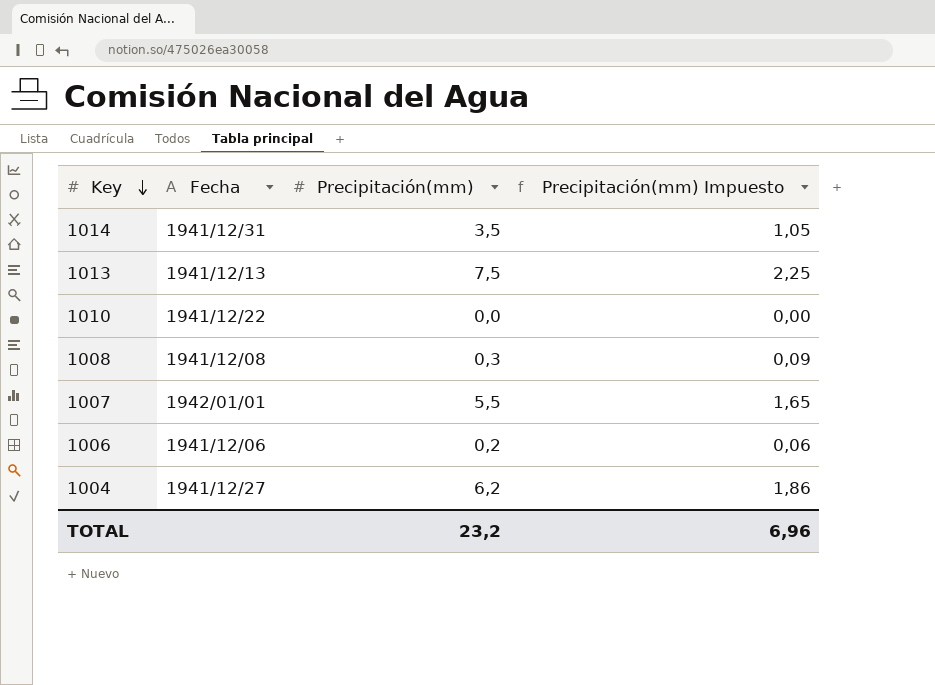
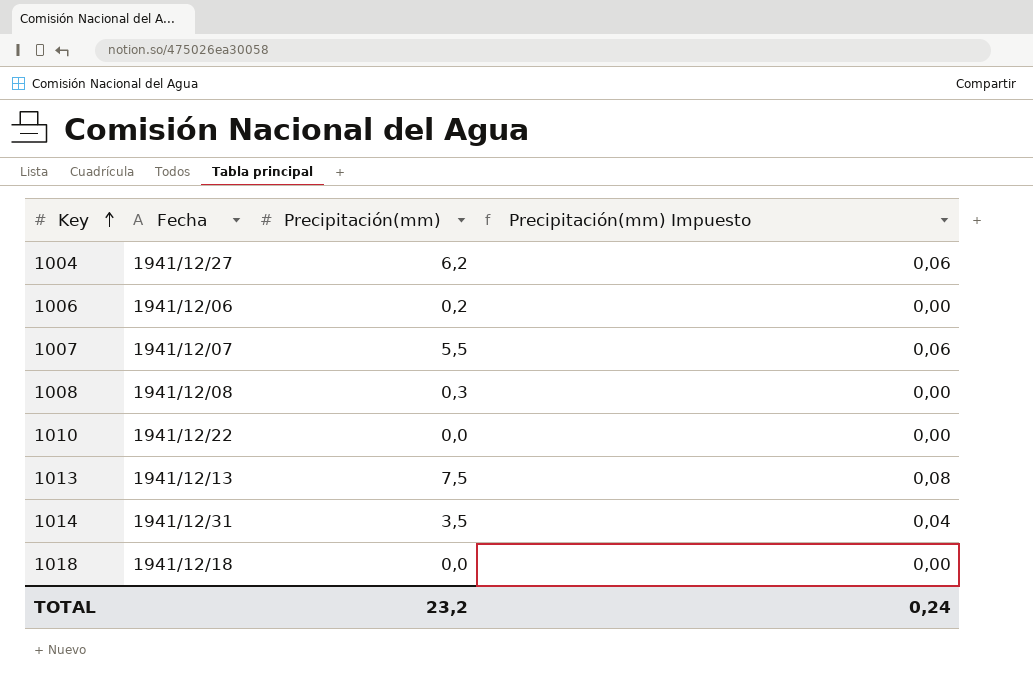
row order: Key descending -> Key ascending
column Precipitación(mm) Impuesto | formula: [Precipitación(mm)] * 0,3 -> [Precipitación(mm)] * 0,01
1007 | Fecha: 1942/01/01 -> 1941/12/07
row 1018: none -> 1941/12/18 | 0,0 | 0,00
TOTAL | Precipitación(mm) Impuesto: 6,96 -> 0,24

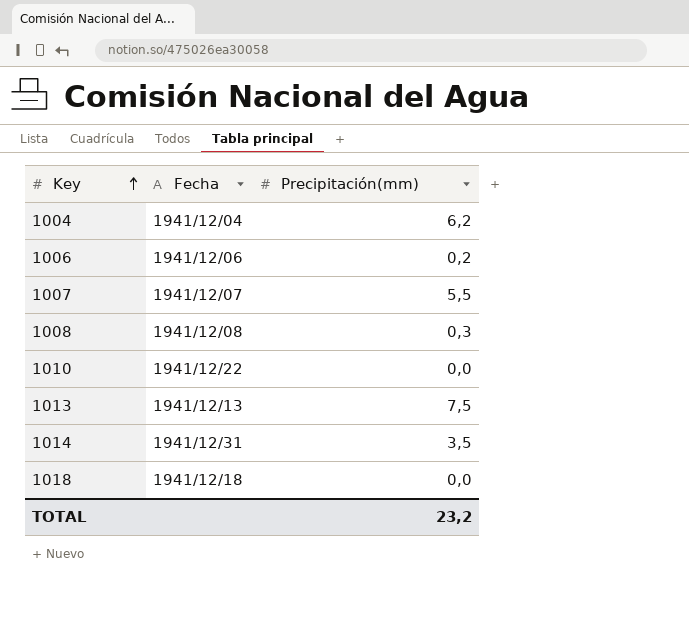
column Precipitación(mm) Impuesto | formula: [Precipitación(mm)] * 0,01 -> none
1004 | Fecha: 1941/12/27 -> 1941/12/04

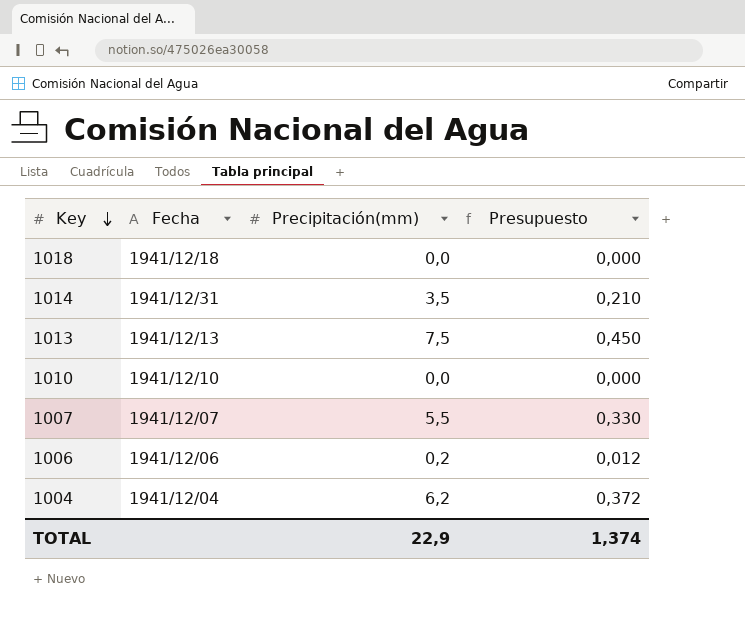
row order: Key ascending -> Key descending
column Presupuesto | formula: none -> [Precipitación(mm)] * 0,06
row 1008: 1941/12/08 | 0,3 -> none
1010 | Fecha: 1941/12/22 -> 1941/12/10
TOTAL | Precipitación(mm): 23,2 -> 22,9

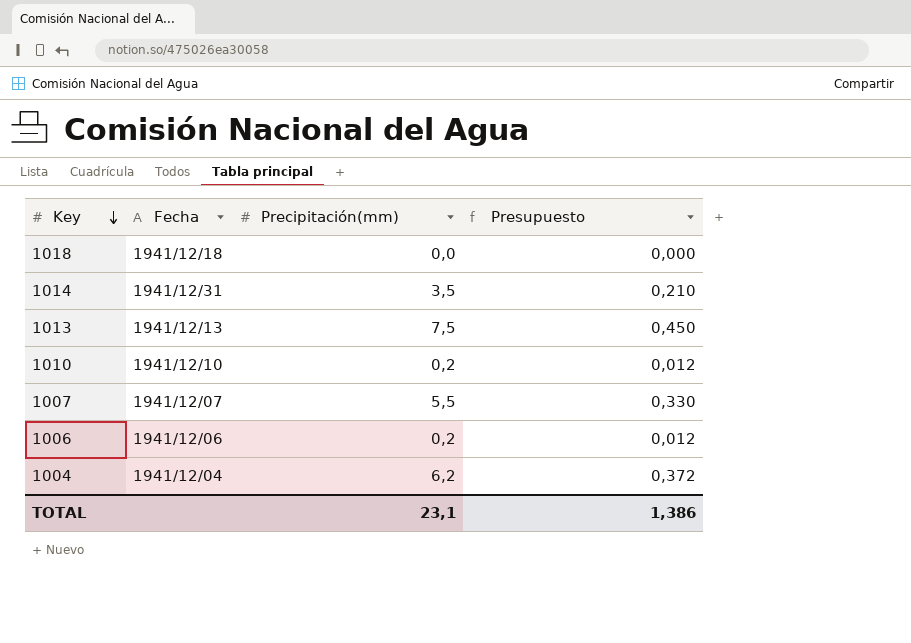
1010 | Precipitación(mm): 0,0 -> 0,2
1010 | Presupuesto: 0,000 -> 0,012
TOTAL | Precipitación(mm): 22,9 -> 23,1
TOTAL | Presupuesto: 1,374 -> 1,386

